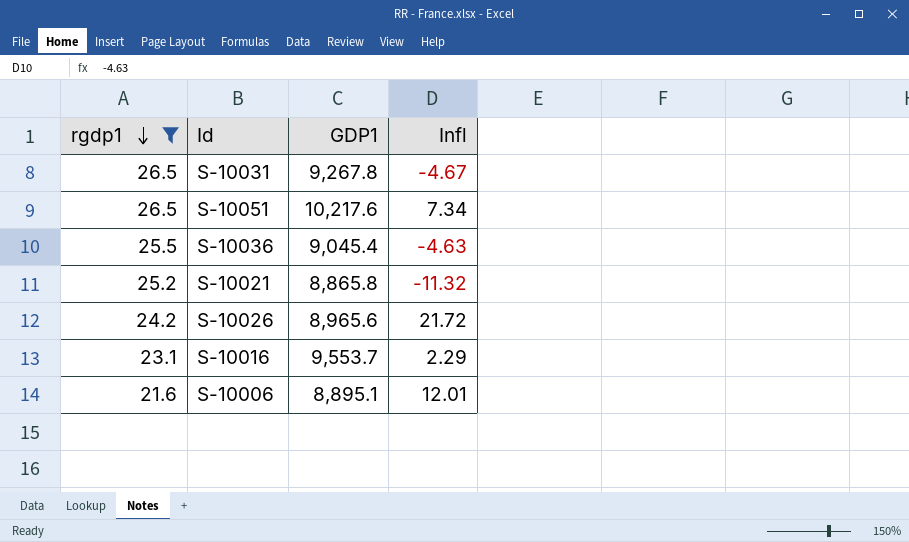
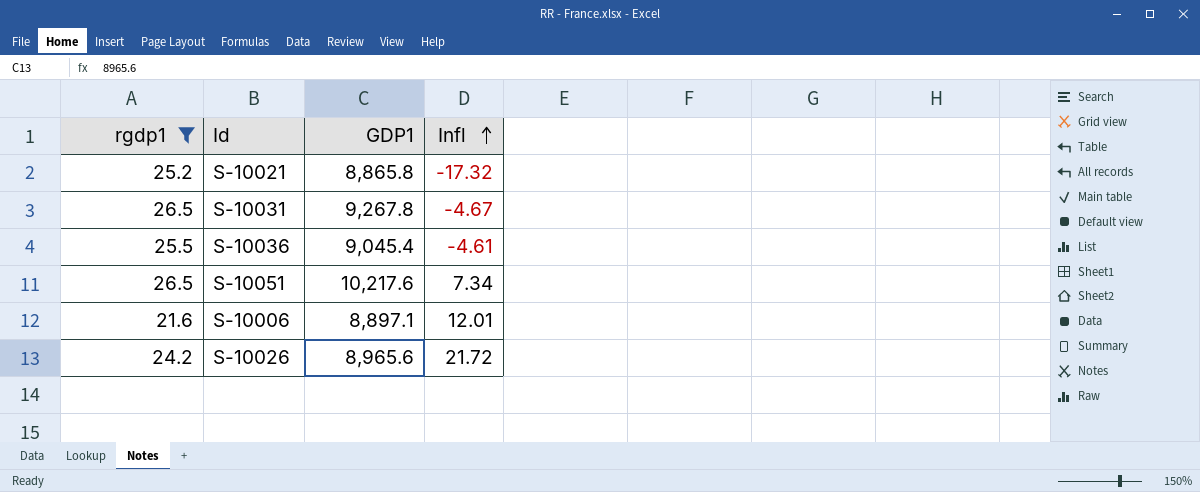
row order: rgdp1 descending -> Infl ascending
row S-10016: 23.1 | 9,553.7 | 2.29 -> none
S-10021 | Infl: -11.32 -> -17.32
S-10036 | Infl: -4.63 -> -4.61
S-10006 | GDP1: 8,895.1 -> 8,897.1

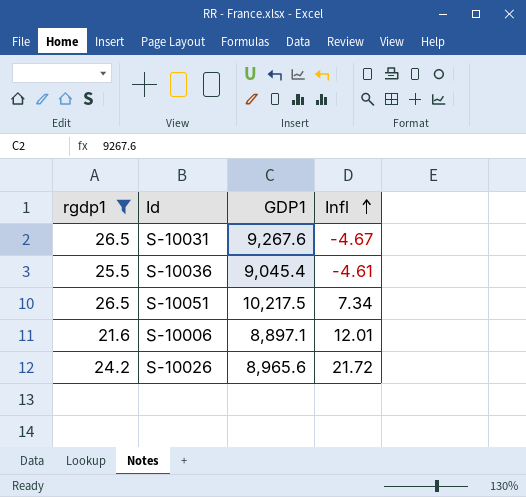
row S-10021: 25.2 | 8,865.8 | -17.32 -> none
S-10031 | GDP1: 9,267.8 -> 9,267.6
S-10051 | GDP1: 10,217.6 -> 10,217.5

